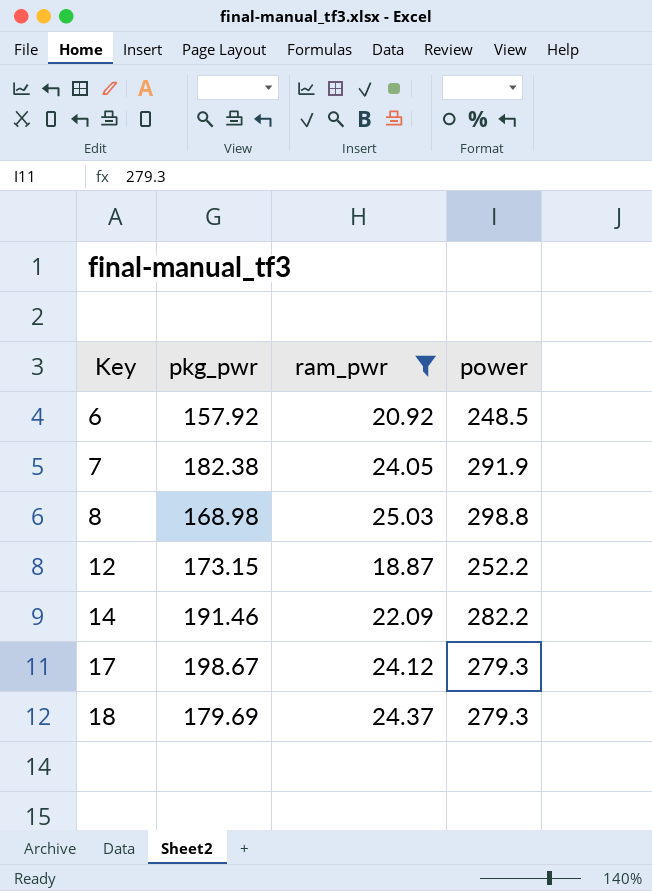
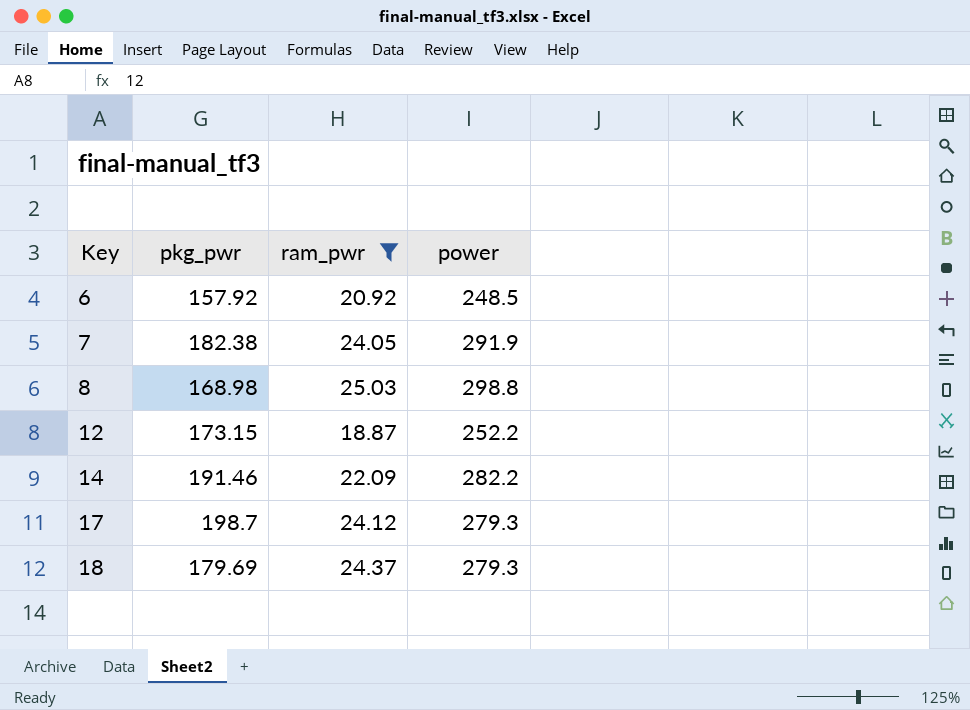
17 | pkg_pwr: 198.67 -> 198.7

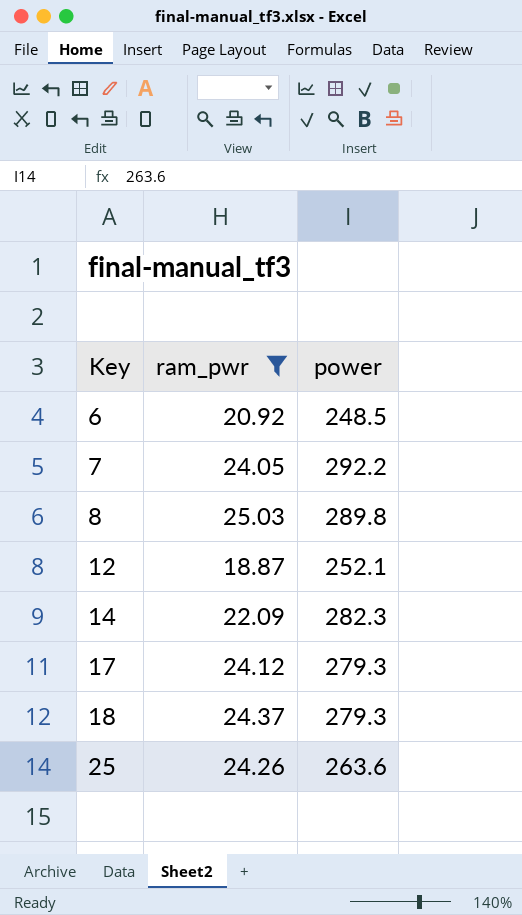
column pkg_pwr | position: 2 -> none
7 | power: 291.9 -> 292.2
8 | power: 298.8 -> 289.8
12 | power: 252.2 -> 252.1
14 | power: 282.2 -> 282.3
row 25: none -> 24.26 | 263.6

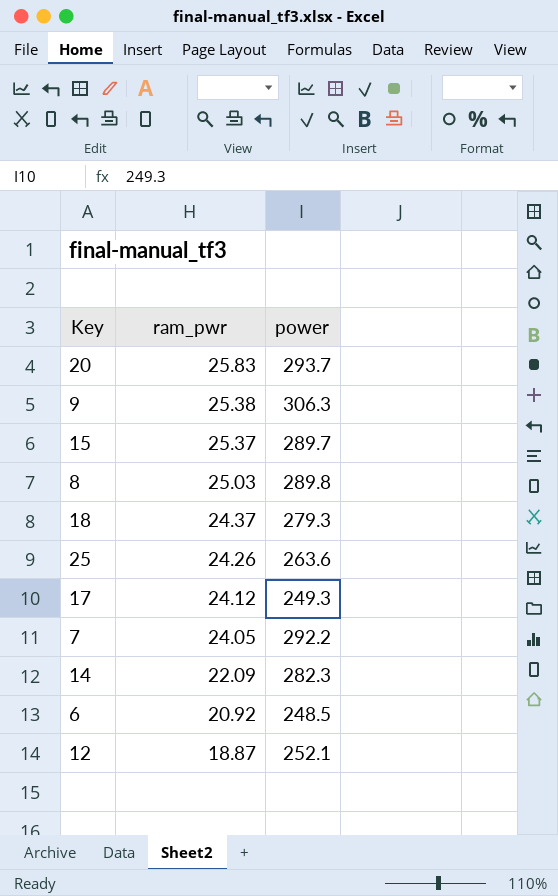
filter: ram_pwr <= 25.03 -> none
row order: Key ascending -> ram_pwr descending
17 | power: 279.3 -> 249.3

